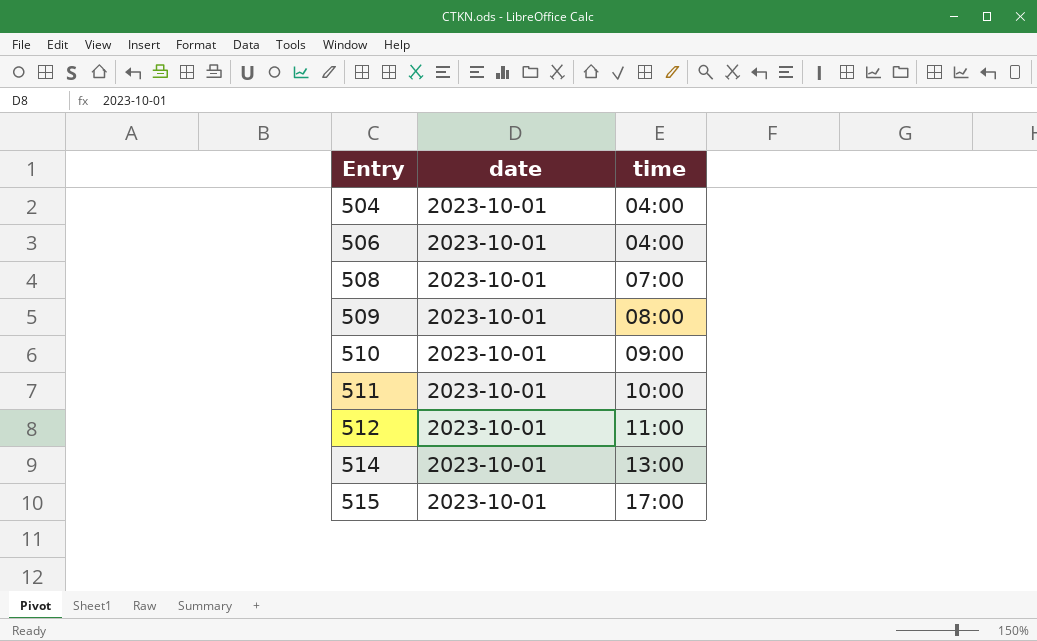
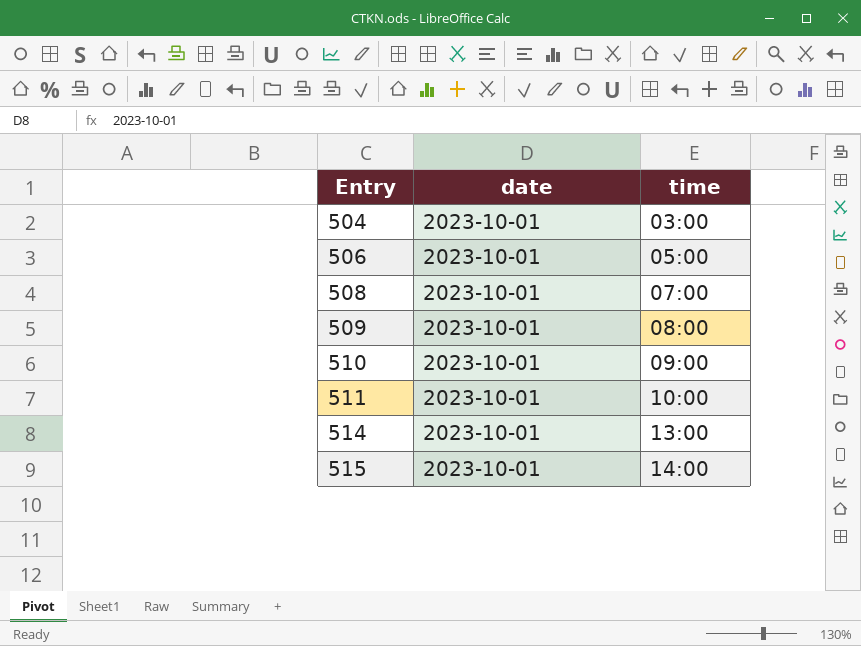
row 512: 2023-10-01 | 11:00 -> none
504 | time: 04:00 -> 03:00
506 | time: 04:00 -> 05:00
515 | time: 17:00 -> 14:00

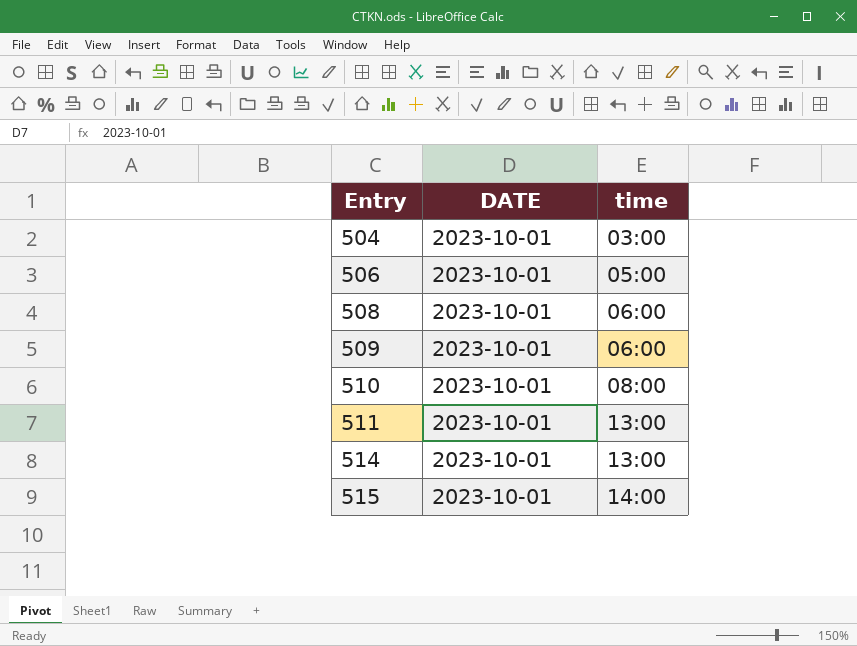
column name: date -> DATE
508 | time: 07:00 -> 06:00
509 | time: 08:00 -> 06:00
510 | time: 09:00 -> 08:00
511 | time: 10:00 -> 13:00

